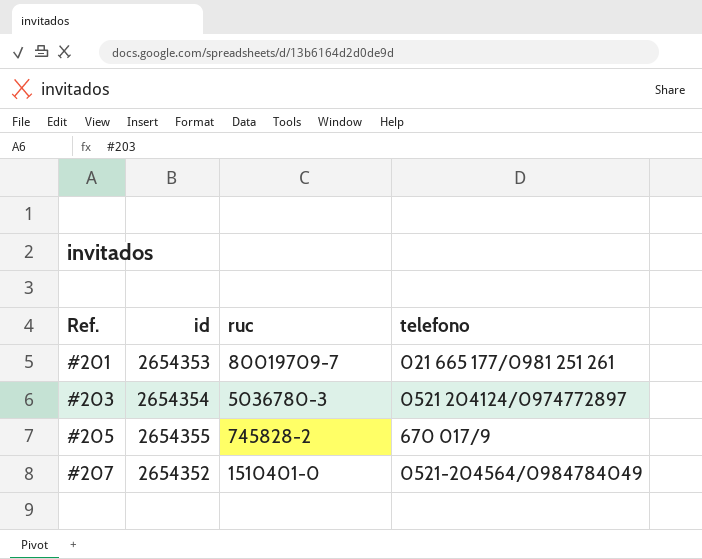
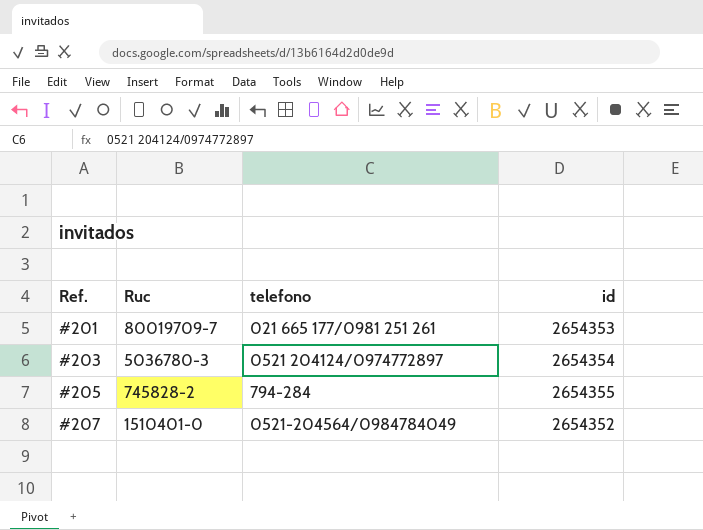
column name: ruc -> Ruc
column id | position: 2 -> 4
#205 | telefono: 670 017/9 -> 794-284

